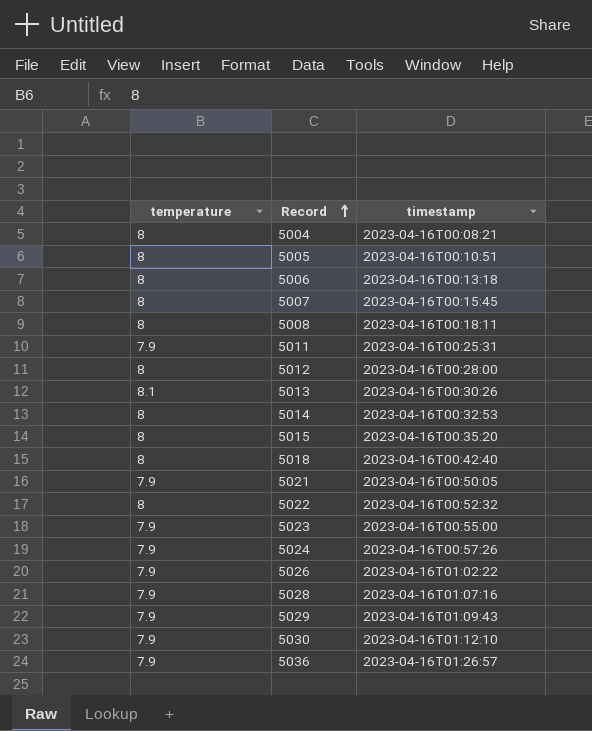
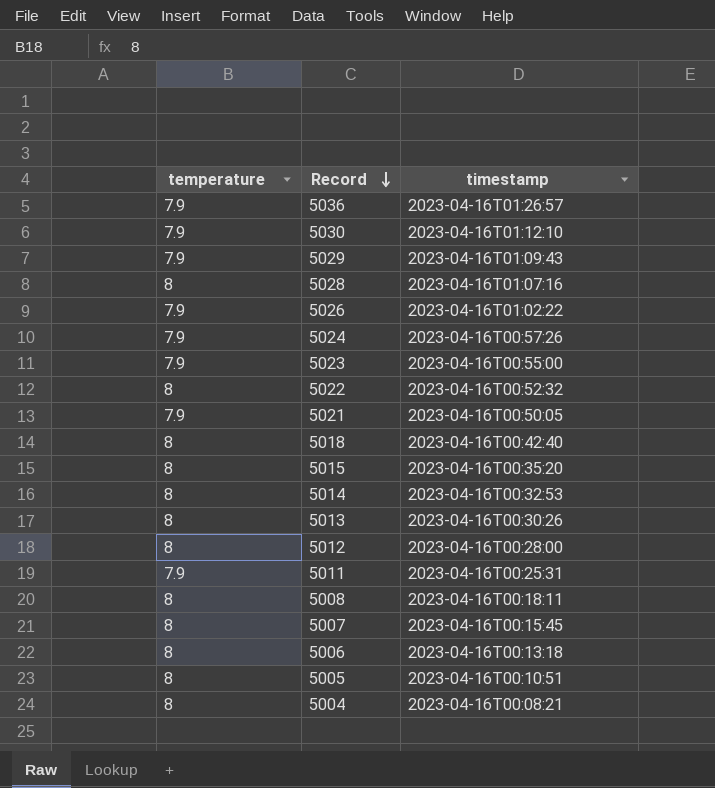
row order: Record ascending -> Record descending
5028 | temperature: 7.9 -> 8
5013 | temperature: 8.1 -> 8

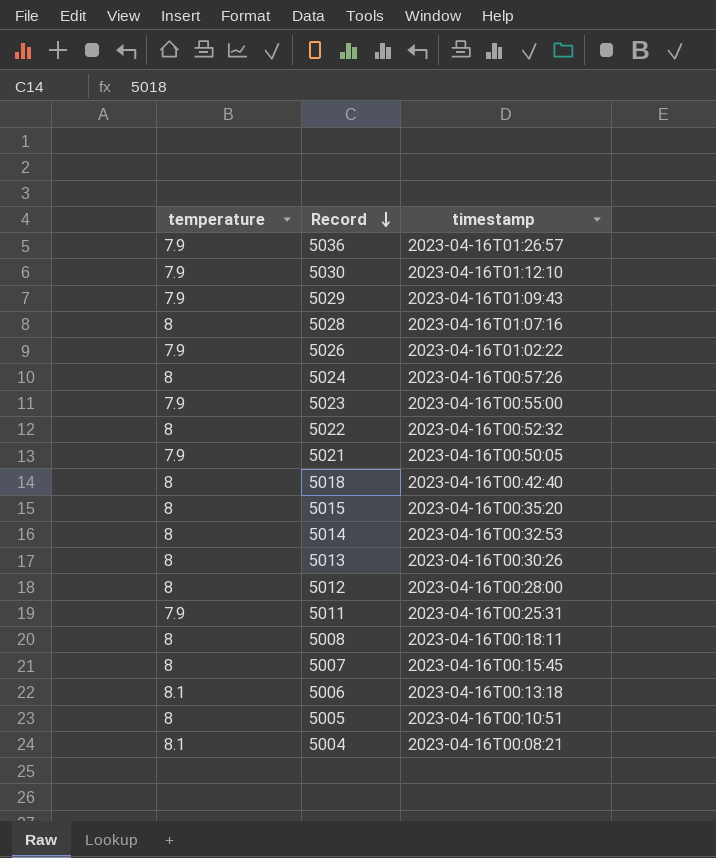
5024 | temperature: 7.9 -> 8
5006 | temperature: 8 -> 8.1
5004 | temperature: 8 -> 8.1

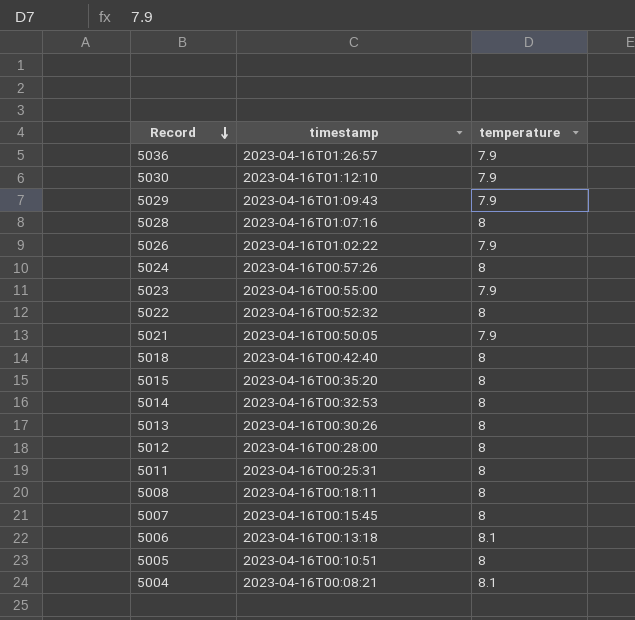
column temperature | position: 1 -> 3
5011 | temperature: 7.9 -> 8

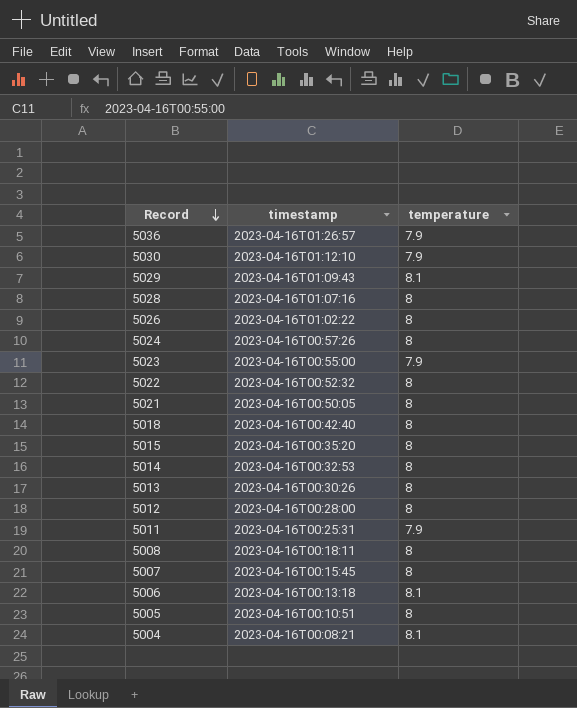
5029 | temperature: 7.9 -> 8.1
5026 | temperature: 7.9 -> 8
5021 | temperature: 7.9 -> 8
5011 | temperature: 8 -> 7.9

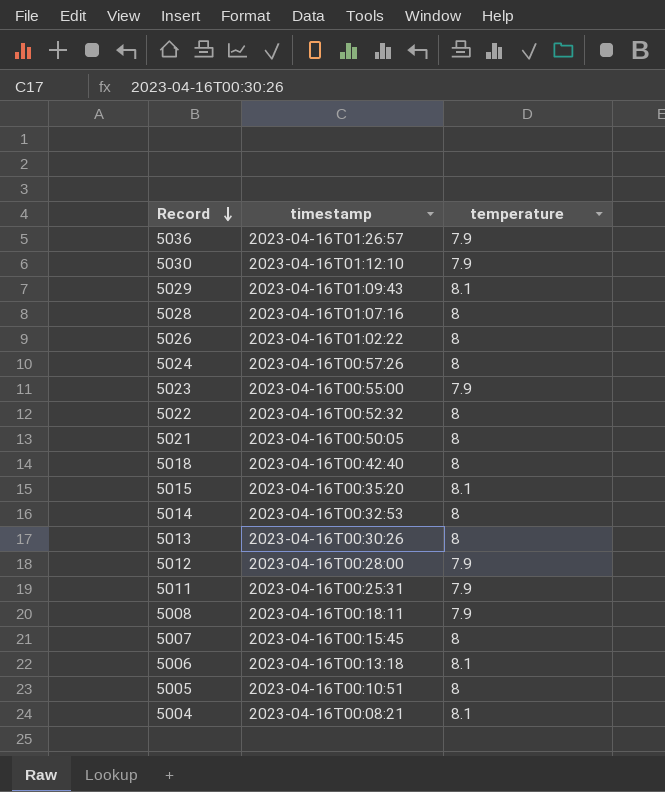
5015 | temperature: 8 -> 8.1
5012 | temperature: 8 -> 7.9
5008 | temperature: 8 -> 7.9

